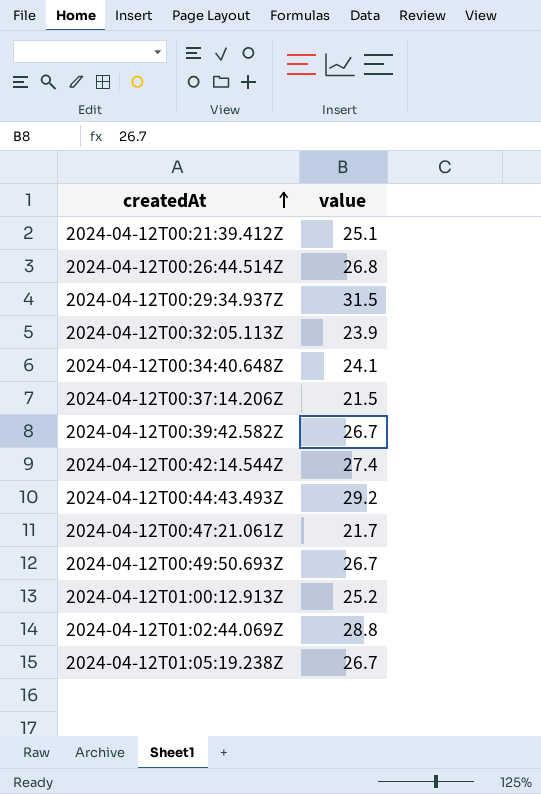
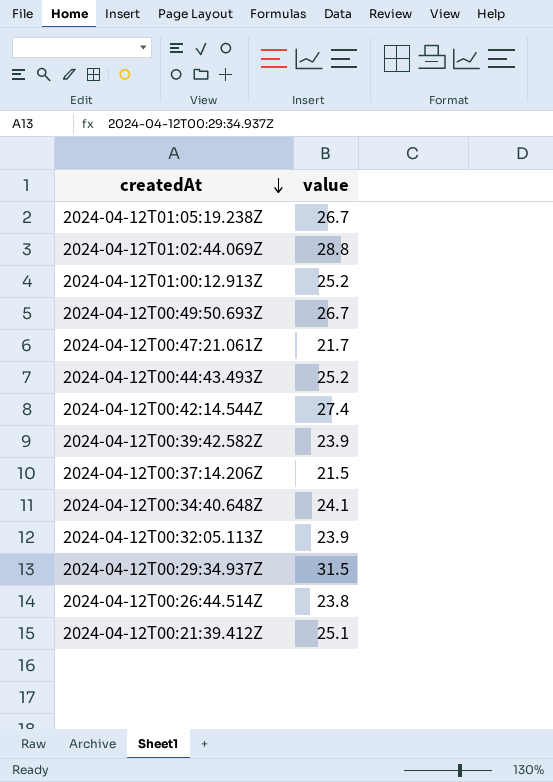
row order: createdAt ascending -> createdAt descending
2024-04-12T00:44:43.493Z | value: 29.2 -> 25.2
2024-04-12T00:39:42.582Z | value: 26.7 -> 23.9
2024-04-12T00:26:44.514Z | value: 26.8 -> 23.8

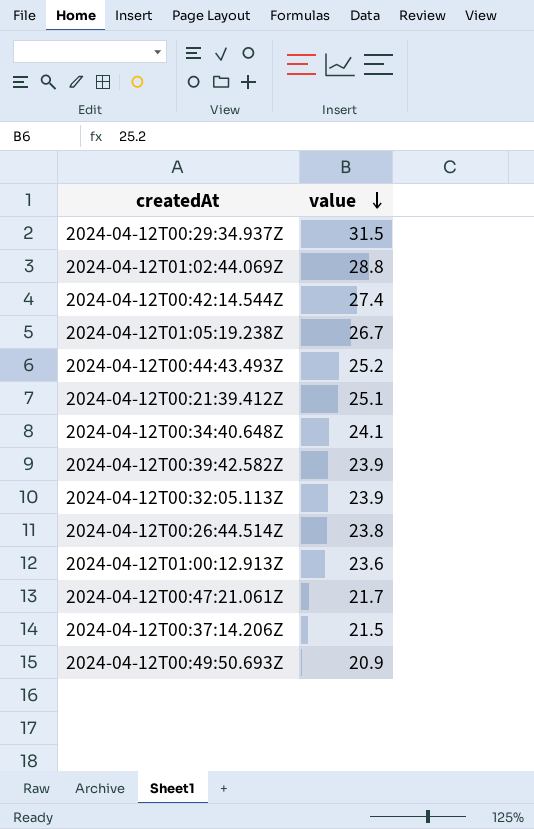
row order: createdAt descending -> value descending
2024-04-12T01:00:12.913Z | value: 25.2 -> 23.6
2024-04-12T00:49:50.693Z | value: 26.7 -> 20.9

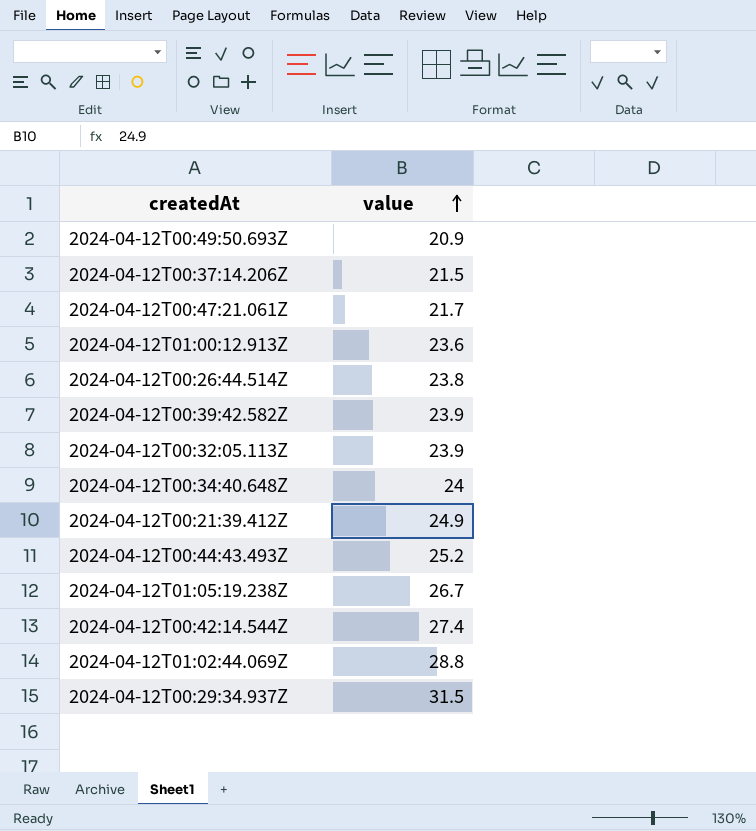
row order: value descending -> value ascending
2024-04-12T00:34:40.648Z | value: 24.1 -> 24
2024-04-12T00:21:39.412Z | value: 25.1 -> 24.9

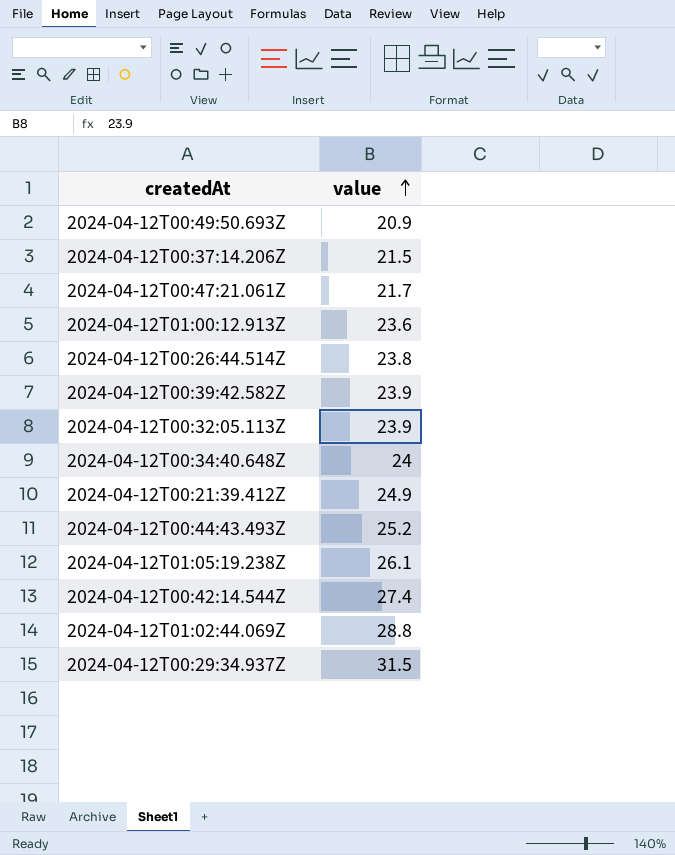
2024-04-12T01:05:19.238Z | value: 26.7 -> 26.1

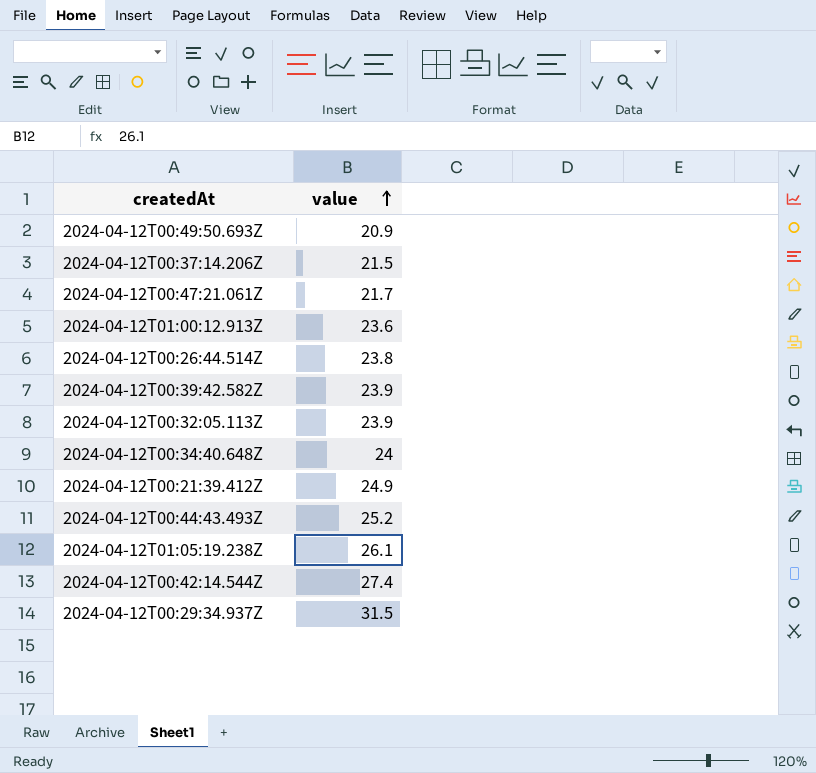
row 2024-04-12T01:02:44.069Z: 28.8 -> none

